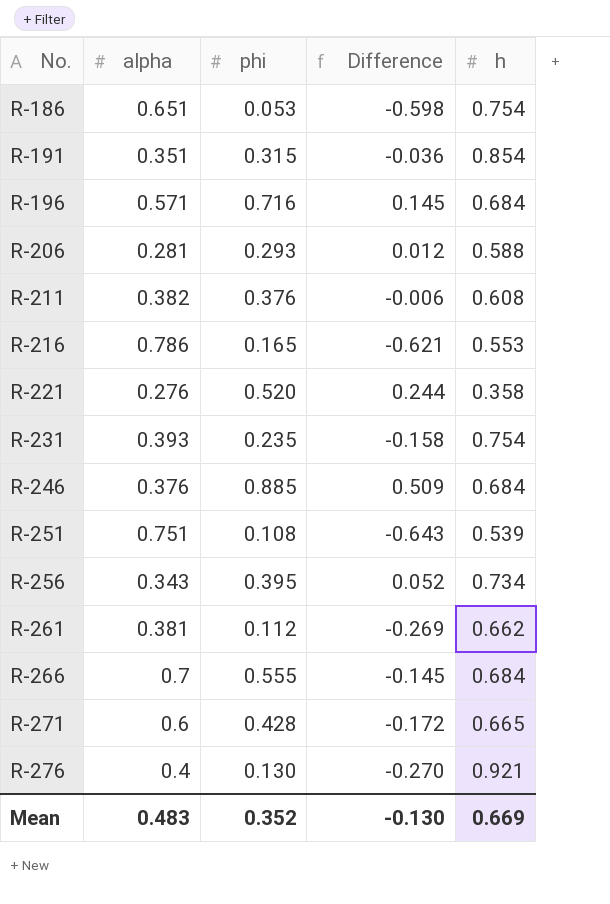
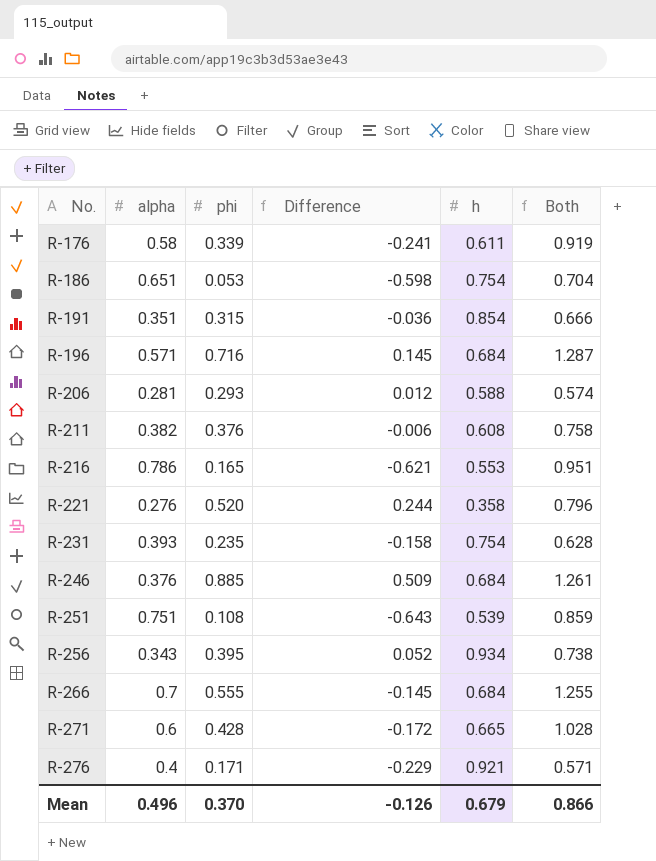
column Both | formula: none -> [alpha] + [phi]
row R-261: 0.381 | 0.112 | -0.269 | 0.662 -> none
row R-176: none -> 0.58 | 0.339 | -0.241 | 0.611 | 0.919
R-256 | h: 0.734 -> 0.934
R-276 | phi: 0.130 -> 0.171
R-276 | Difference: -0.270 -> -0.229
Mean | alpha: 0.483 -> 0.496
Mean | phi: 0.352 -> 0.370
Mean | Difference: -0.130 -> -0.126
Mean | h: 0.669 -> 0.679

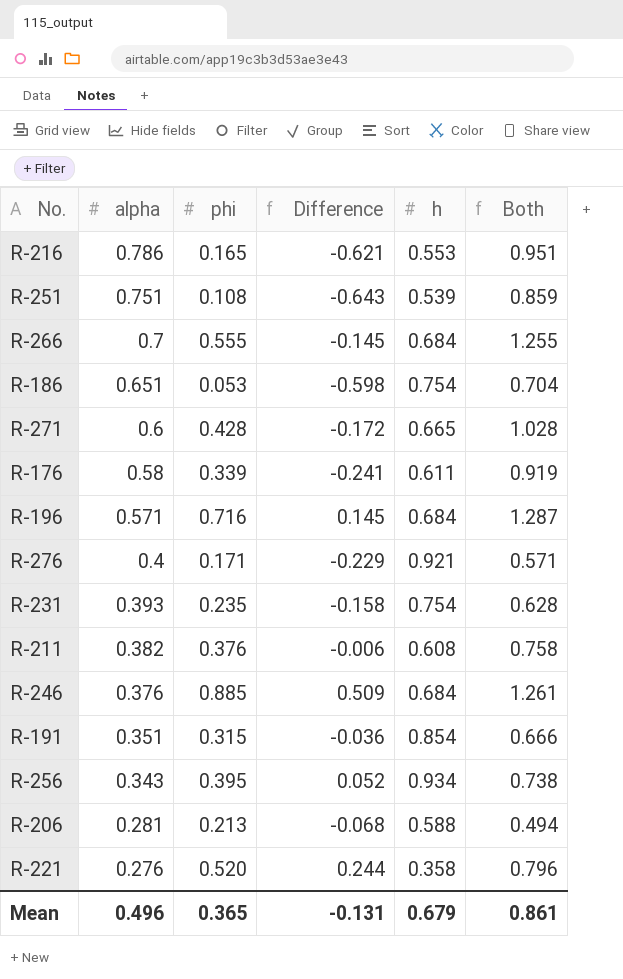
row order: No. ascending -> alpha descending
R-206 | phi: 0.293 -> 0.213
R-206 | Difference: 0.012 -> -0.068
R-206 | Both: 0.574 -> 0.494
Mean | phi: 0.370 -> 0.365
Mean | Difference: -0.126 -> -0.131
Mean | Both: 0.866 -> 0.861

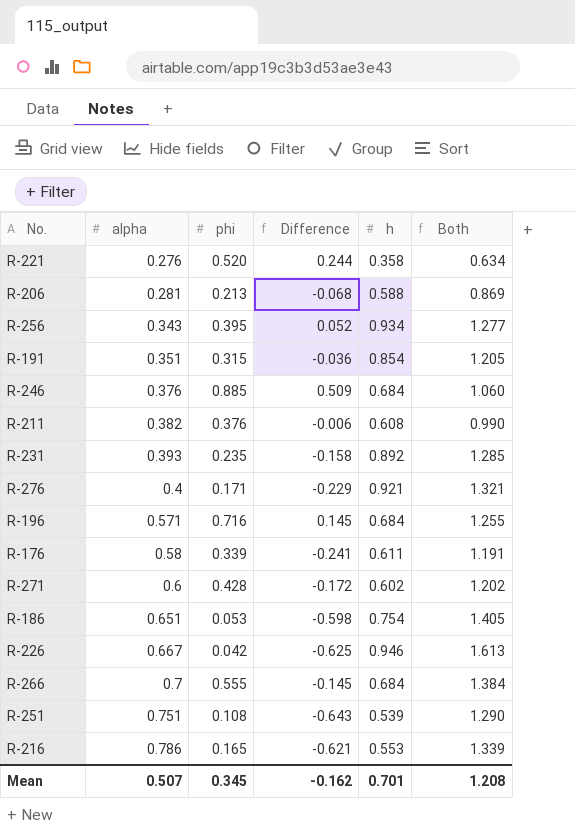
row order: alpha descending -> alpha ascending
column Both | formula: [alpha] + [phi] -> [alpha] + [h]
R-231 | h: 0.754 -> 0.892
R-271 | h: 0.665 -> 0.602
row R-226: none -> 0.667 | 0.042 | -0.625 | 0.946 | 1.613
Mean | alpha: 0.496 -> 0.507
Mean | phi: 0.365 -> 0.345
Mean | Difference: -0.131 -> -0.162
Mean | h: 0.679 -> 0.701
Mean | Both: 0.861 -> 1.208

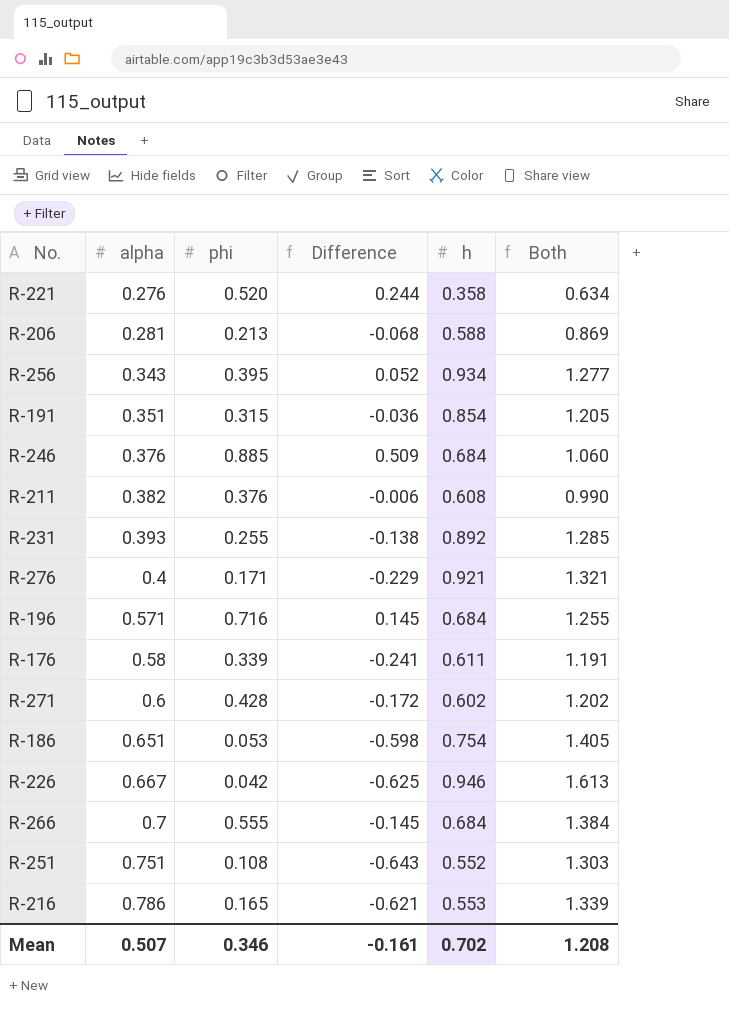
R-231 | phi: 0.235 -> 0.255
R-231 | Difference: -0.158 -> -0.138
R-251 | h: 0.539 -> 0.552
R-251 | Both: 1.290 -> 1.303
Mean | phi: 0.345 -> 0.346
Mean | Difference: -0.162 -> -0.161
Mean | h: 0.701 -> 0.702

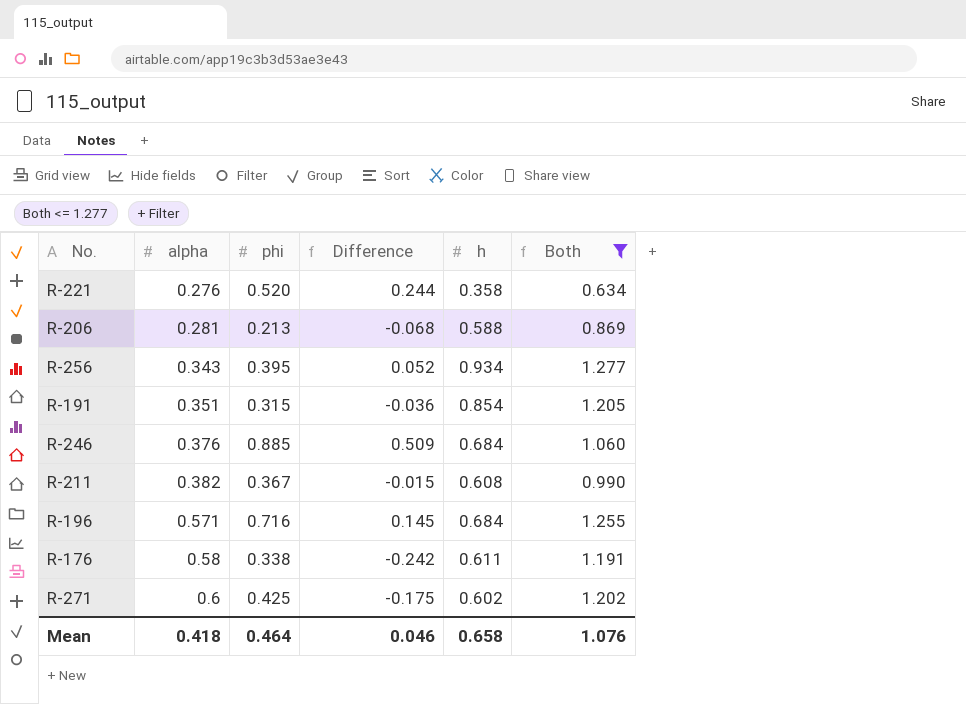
filter: none -> Both <= 1.277
R-211 | phi: 0.376 -> 0.367
R-211 | Difference: -0.006 -> -0.015
R-176 | phi: 0.339 -> 0.338
R-176 | Difference: -0.241 -> -0.242
R-271 | phi: 0.428 -> 0.425
R-271 | Difference: -0.172 -> -0.175
Mean | alpha: 0.507 -> 0.418
Mean | phi: 0.346 -> 0.464
Mean | Difference: -0.161 -> 0.046
Mean | h: 0.702 -> 0.658
Mean | Both: 1.208 -> 1.076

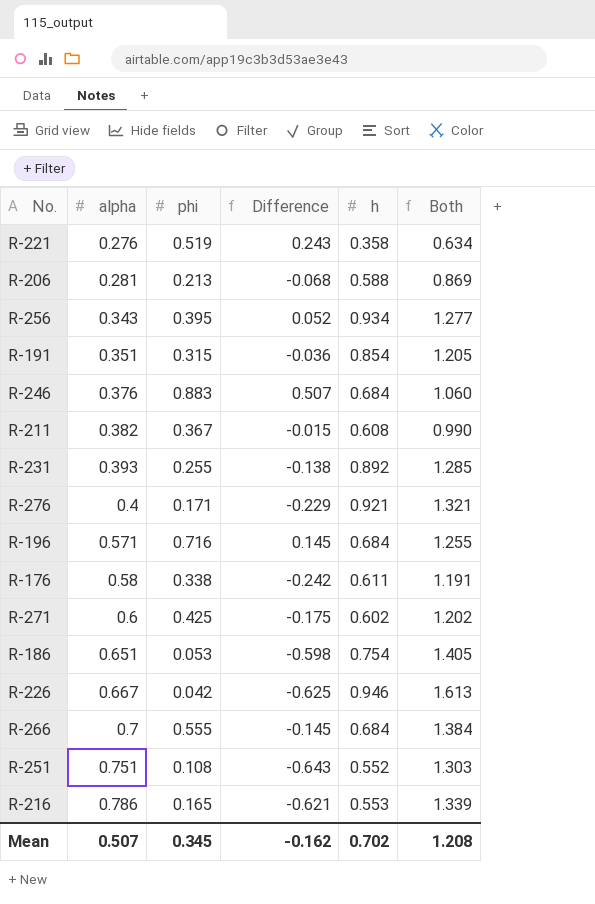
filter: Both <= 1.277 -> none
R-221 | phi: 0.520 -> 0.519
R-221 | Difference: 0.244 -> 0.243
R-246 | phi: 0.885 -> 0.883
R-246 | Difference: 0.509 -> 0.507
Mean | alpha: 0.418 -> 0.507
Mean | phi: 0.464 -> 0.345
Mean | Difference: 0.046 -> -0.162
Mean | h: 0.658 -> 0.702
Mean | Both: 1.076 -> 1.208

